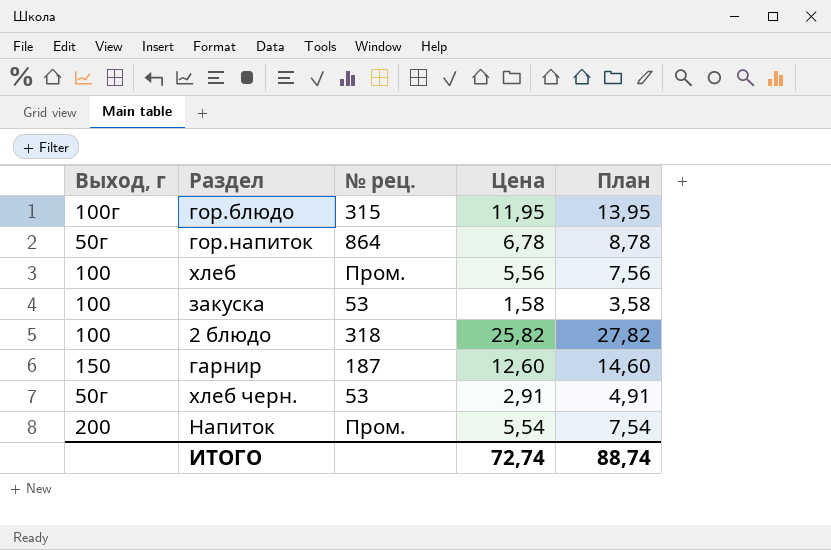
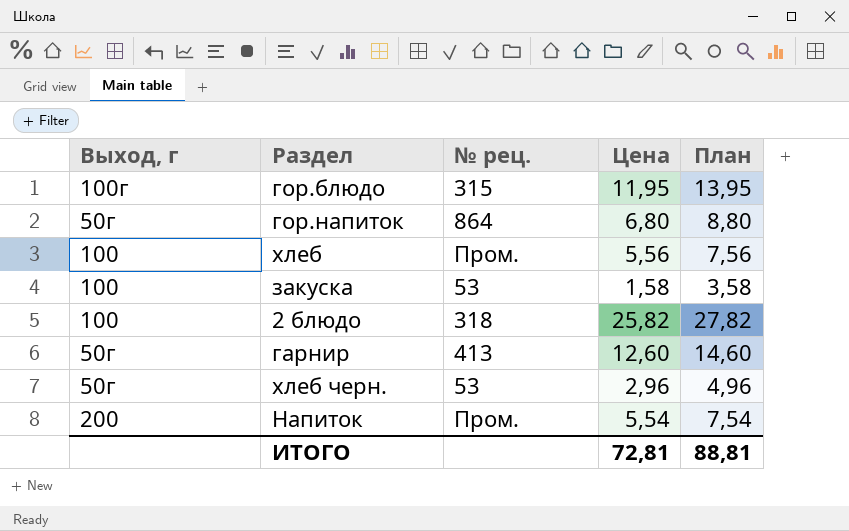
гор.напиток | Цена: 6,78 -> 6,80
гор.напиток | План: 8,78 -> 8,80
гарнир | Выход, г: 150 -> 50г
гарнир | № рец.: 187 -> 413
хлеб черн. | Цена: 2,91 -> 2,96
хлеб черн. | План: 4,91 -> 4,96
ИТОГО | Цена: 72,74 -> 72,81
ИТОГО | План: 88,74 -> 88,81

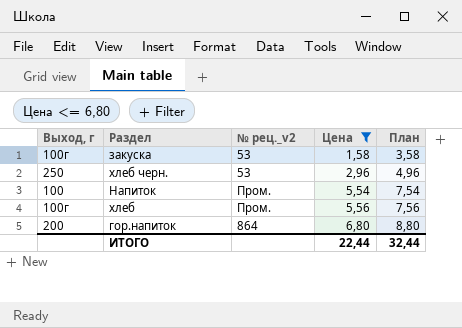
filter: none -> Цена <= 6,80
row order: none -> Цена ascending
column name: № рец. -> № рец._v2
закуска | Выход, г: 100 -> 100г
хлеб черн. | Выход, г: 50г -> 250
Напиток | Выход, г: 200 -> 100
хлеб | Выход, г: 100 -> 100г
гор.напиток | Выход, г: 50г -> 200
ИТОГО | Цена: 72,81 -> 22,44
ИТОГО | План: 88,81 -> 32,44

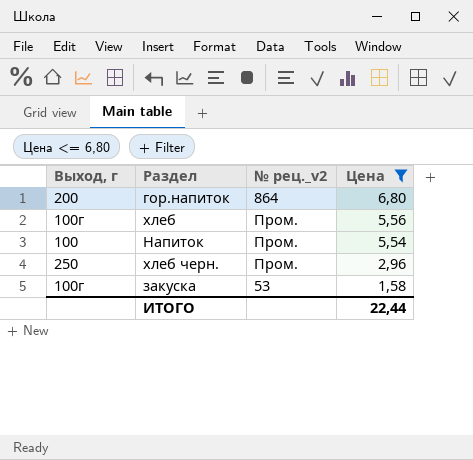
row order: Цена ascending -> Цена descending
column План | formula: [Цена] + 2 -> none
хлеб черн. | № рец._v2: 53 -> Пром.

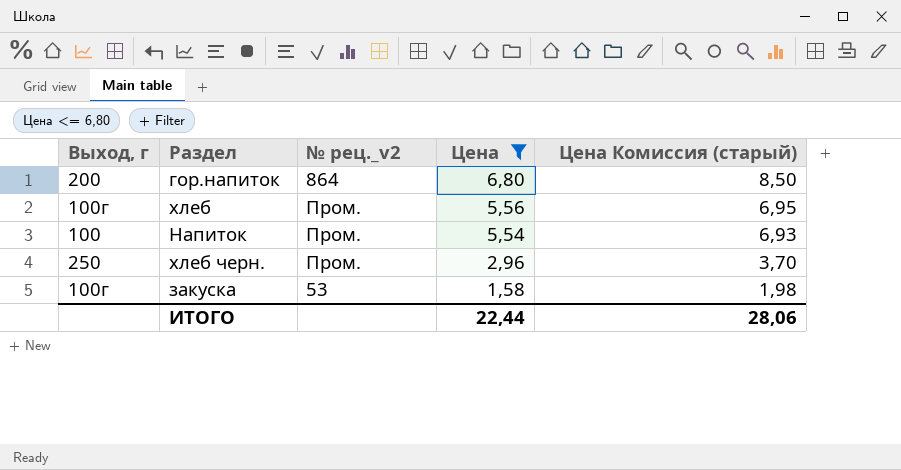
column Цена Комиссия (старый) | formula: none -> [Цена] * 1,25

